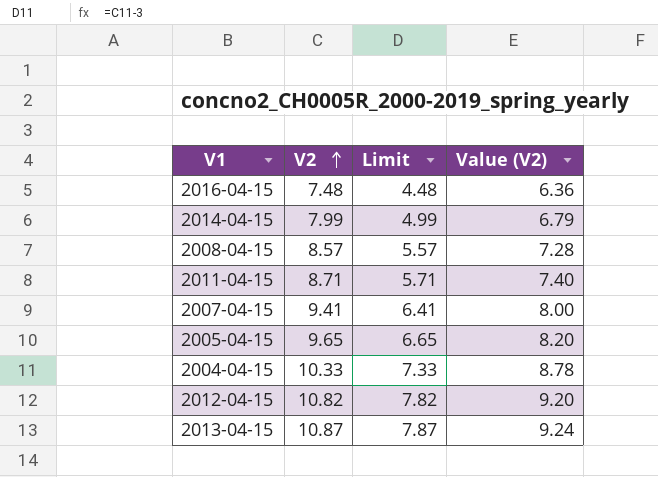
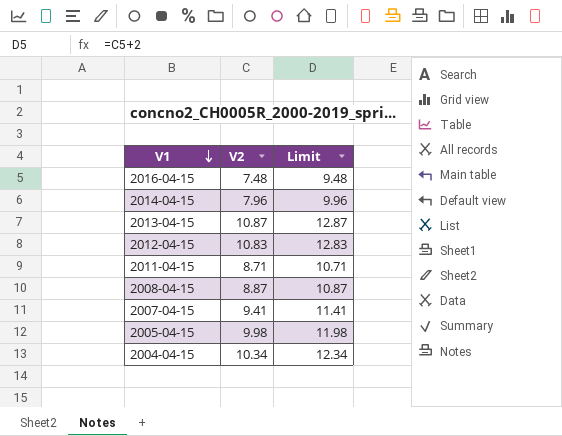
row order: V2 ascending -> V1 descending
column Value (V2) | formula: [V2] * 0.85 -> none
column Limit | formula: [V2] - 3 -> [V2] + 2
2014-04-15 | V2: 7.99 -> 7.96
2012-04-15 | V2: 10.82 -> 10.83
2008-04-15 | V2: 8.57 -> 8.87
2005-04-15 | V2: 9.65 -> 9.98
2004-04-15 | V2: 10.33 -> 10.34

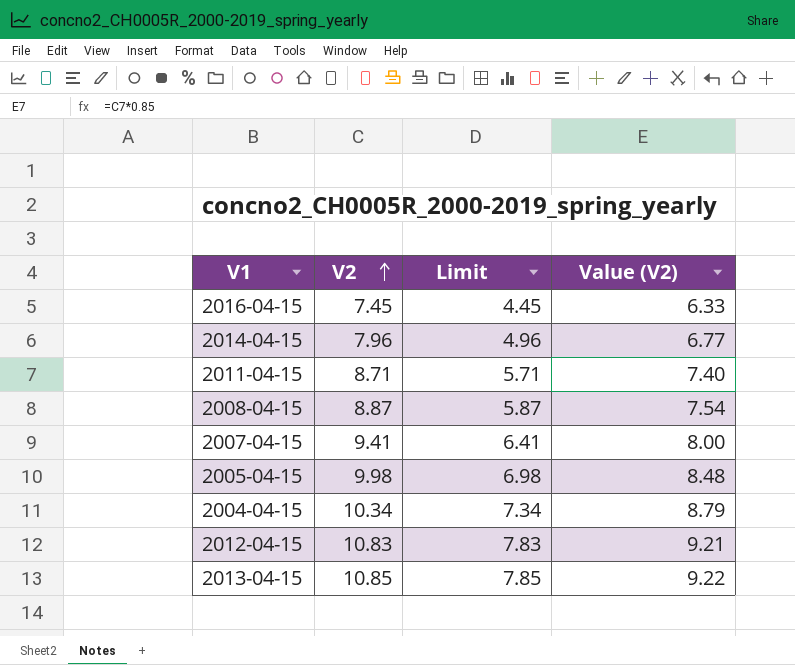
row order: V1 descending -> V2 ascending
column Limit | formula: [V2] + 2 -> [V2] - 3
column Value (V2) | formula: none -> [V2] * 0.85
2016-04-15 | V2: 7.48 -> 7.45
2013-04-15 | V2: 10.87 -> 10.85

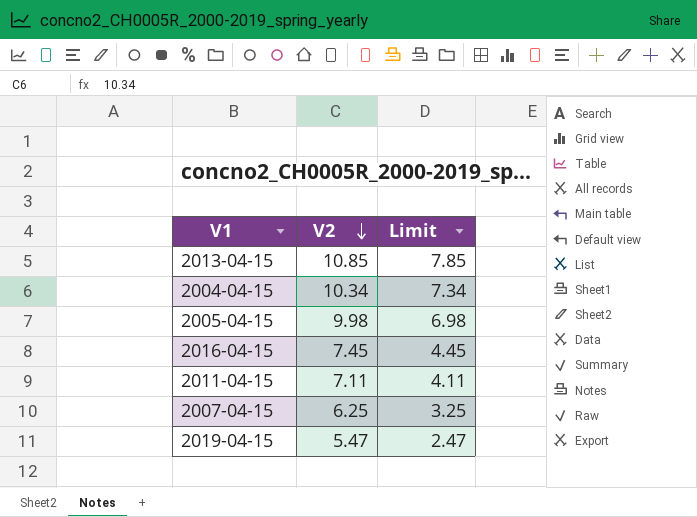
row order: V2 ascending -> V2 descending
column Value (V2) | formula: [V2] * 0.85 -> none
row 2014-04-15: 7.96 | 4.96 | 6.77 -> none
row 2008-04-15: 8.87 | 5.87 | 7.54 -> none
row 2012-04-15: 10.83 | 7.83 | 9.21 -> none
2011-04-15 | V2: 8.71 -> 7.11
2011-04-15 | Limit: 5.71 -> 4.11
2007-04-15 | V2: 9.41 -> 6.25
2007-04-15 | Limit: 6.41 -> 3.25
row 2019-04-15: none -> 5.47 | 2.47

